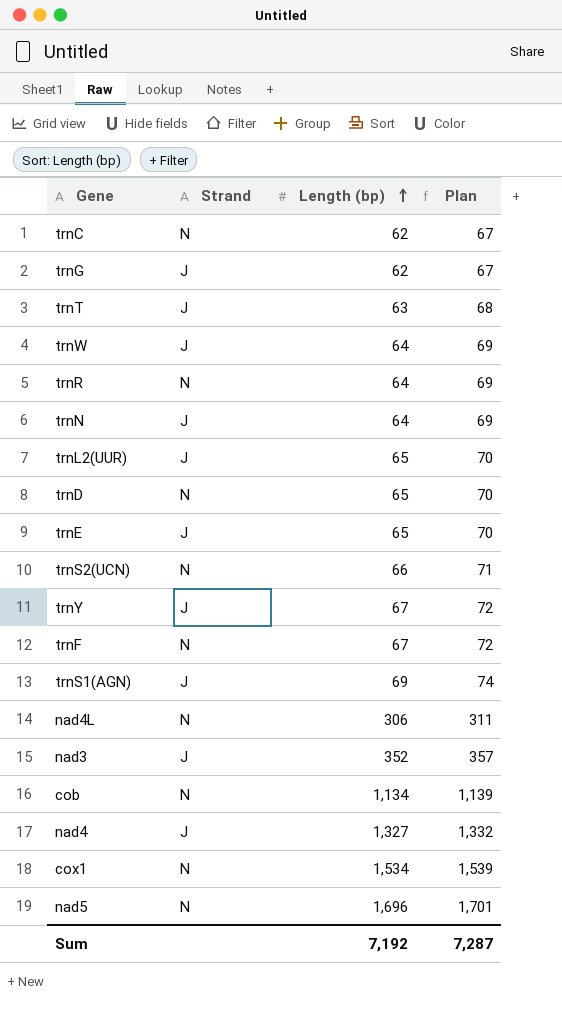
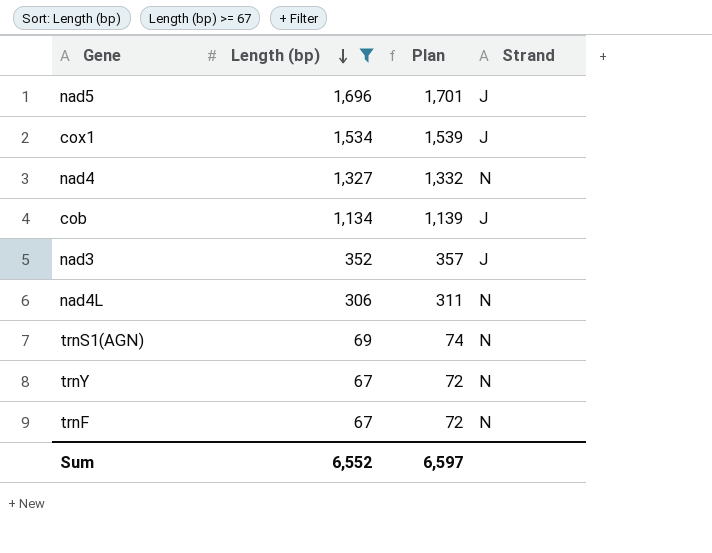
filter: none -> Length (bp) >= 67
row order: Length (bp) ascending -> Length (bp) descending
column Strand | position: 2 -> 4
nad5 | Strand: N -> J
cox1 | Strand: N -> J
nad4 | Strand: J -> N
cob | Strand: N -> J
trnS1(AGN) | Strand: J -> N
trnY | Strand: J -> N
Sum | Length (bp): 7,192 -> 6,552
Sum | Plan: 7,287 -> 6,597

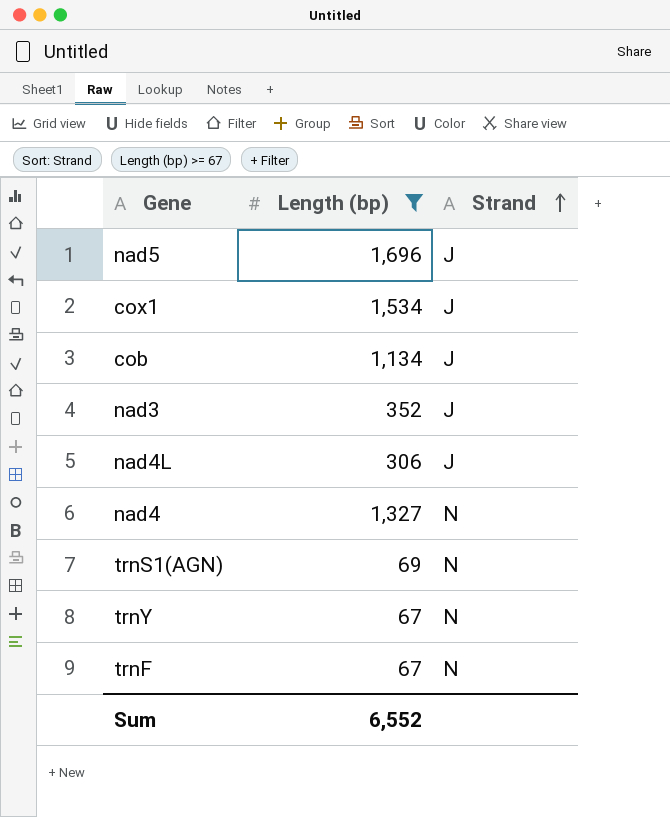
row order: Length (bp) descending -> Strand ascending
column Plan | formula: [Length (bp)] + 5 -> none
nad4L | Strand: N -> J

